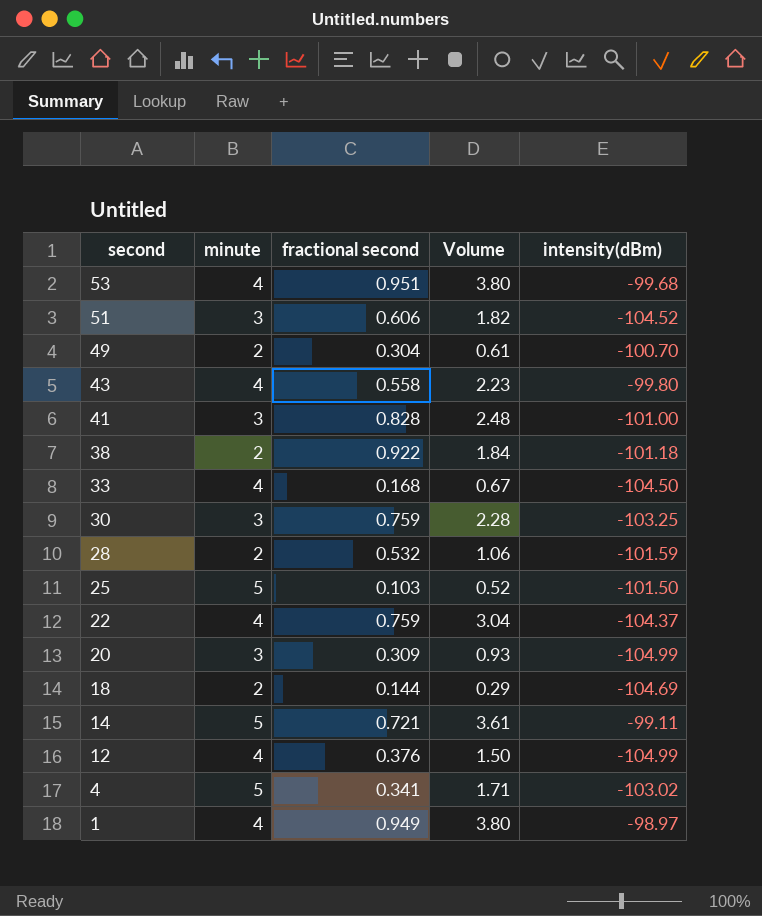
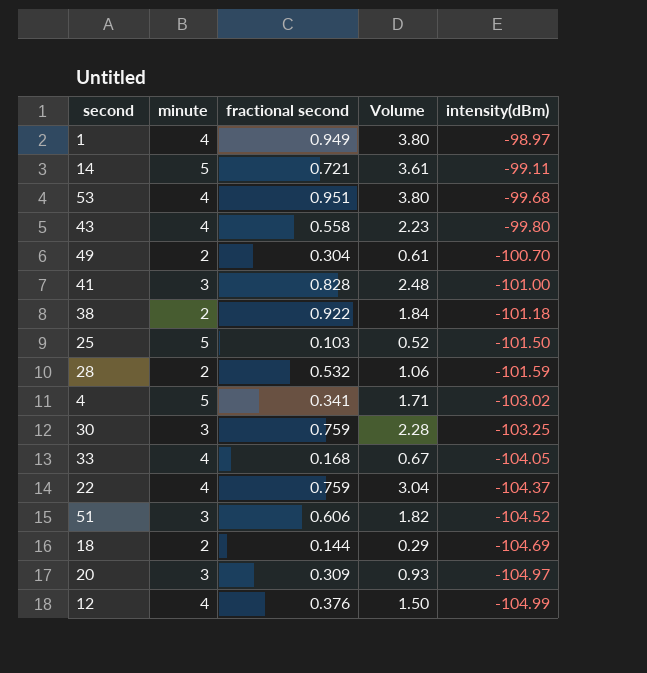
row order: second descending -> intensity(dBm) descending
33 | intensity(dBm): -104.50 -> -104.05
20 | intensity(dBm): -104.99 -> -104.97

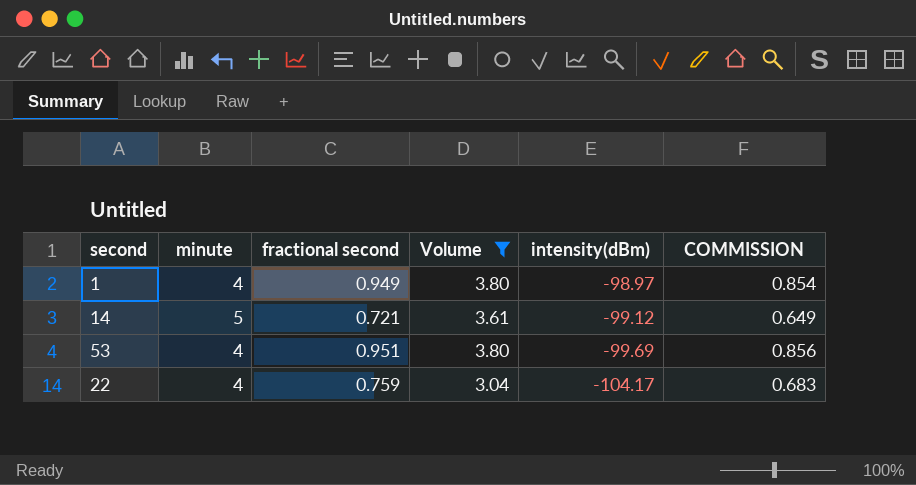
filter: none -> Volume >= 3.04
column COMMISSION | formula: none -> [fractional second] * 0.9
14 | intensity(dBm): -99.11 -> -99.12
53 | intensity(dBm): -99.68 -> -99.69
22 | intensity(dBm): -104.37 -> -104.17

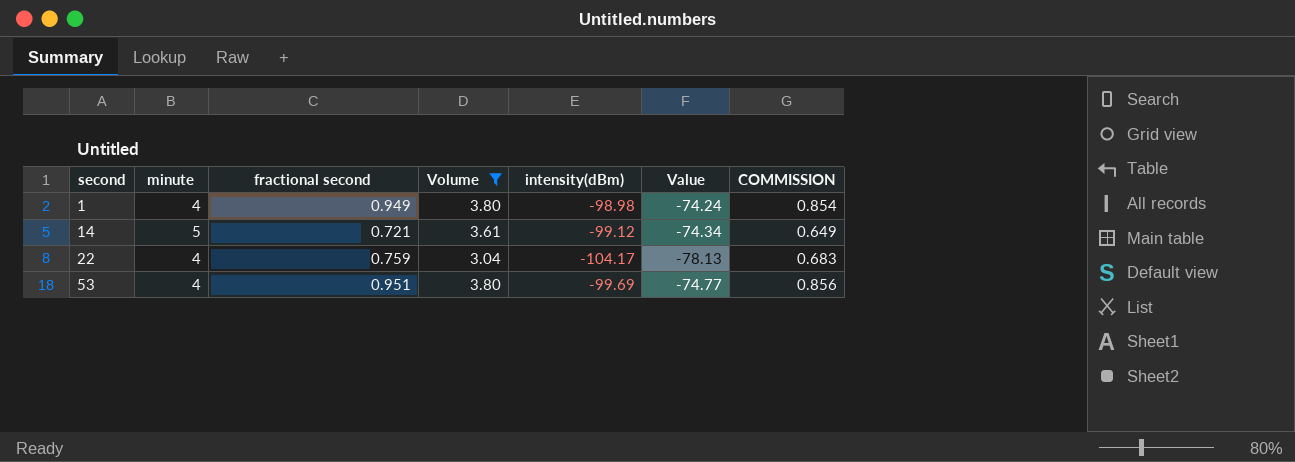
row order: intensity(dBm) descending -> second ascending
column Value | formula: none -> [intensity(dBm)] * 0.75
1 | intensity(dBm): -98.97 -> -98.98

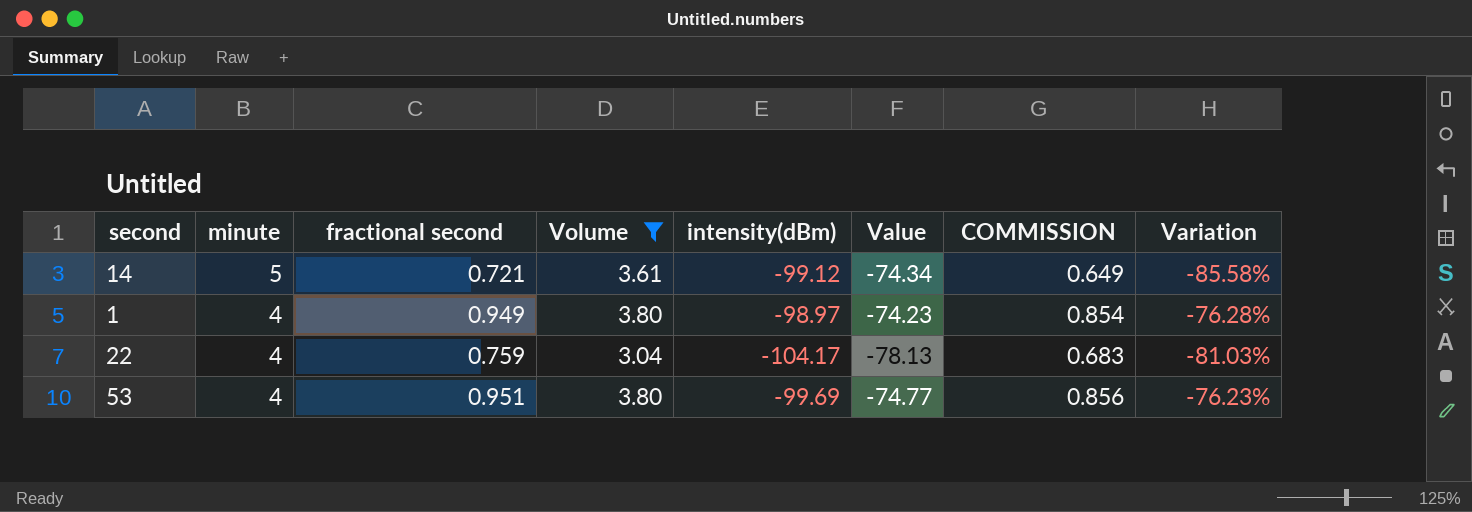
row order: second ascending -> minute descending
column Variation | formula: none -> ([fractional second] - [minute]) / [minute]
1 | intensity(dBm): -98.98 -> -98.97
1 | Value: -74.24 -> -74.23

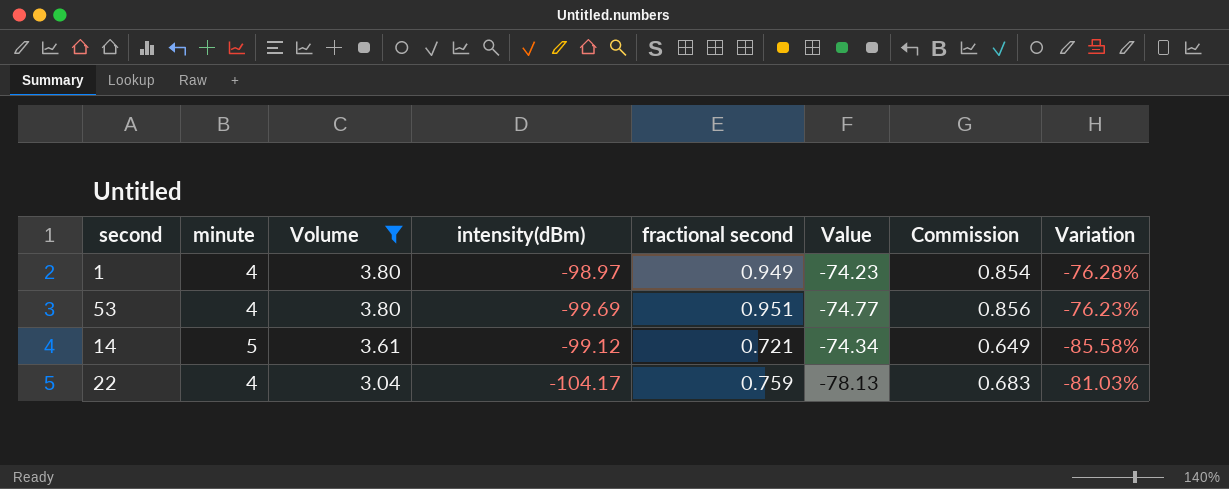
row order: minute descending -> Volume descending
column fractional second | position: 3 -> 5
column name: COMMISSION -> Commission

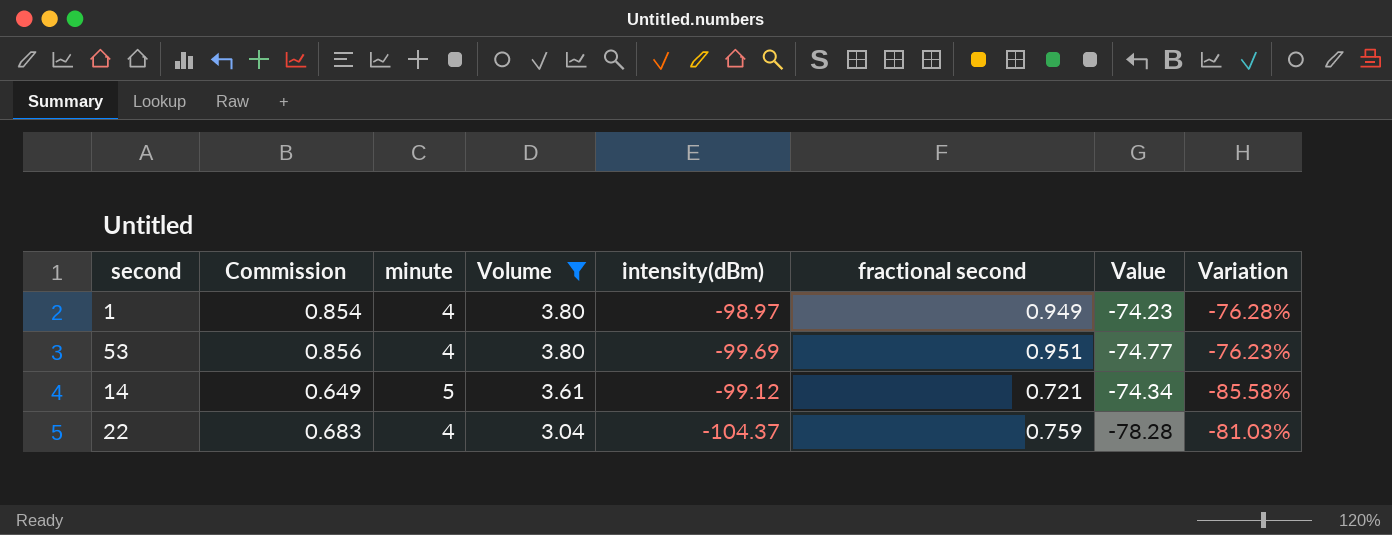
column Commission | position: 7 -> 2
22 | intensity(dBm): -104.17 -> -104.37
22 | Value: -78.13 -> -78.28

